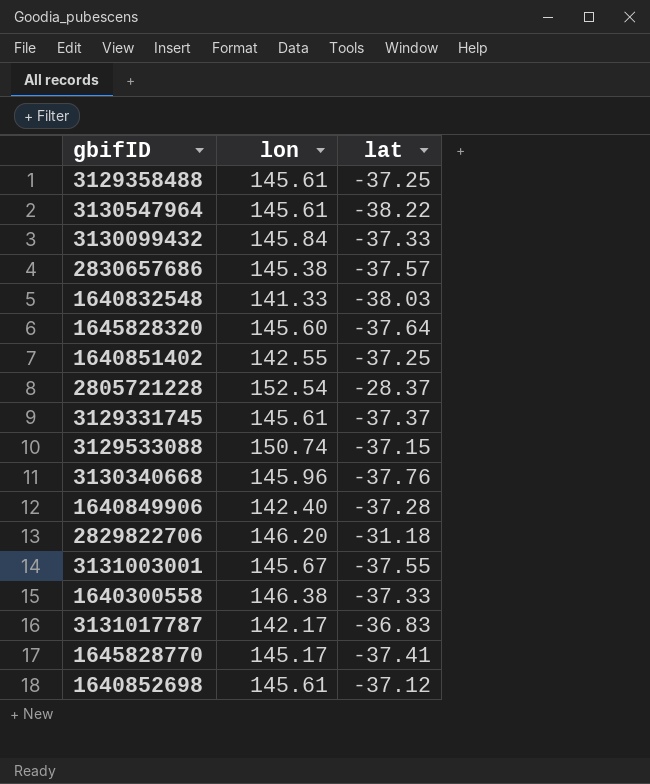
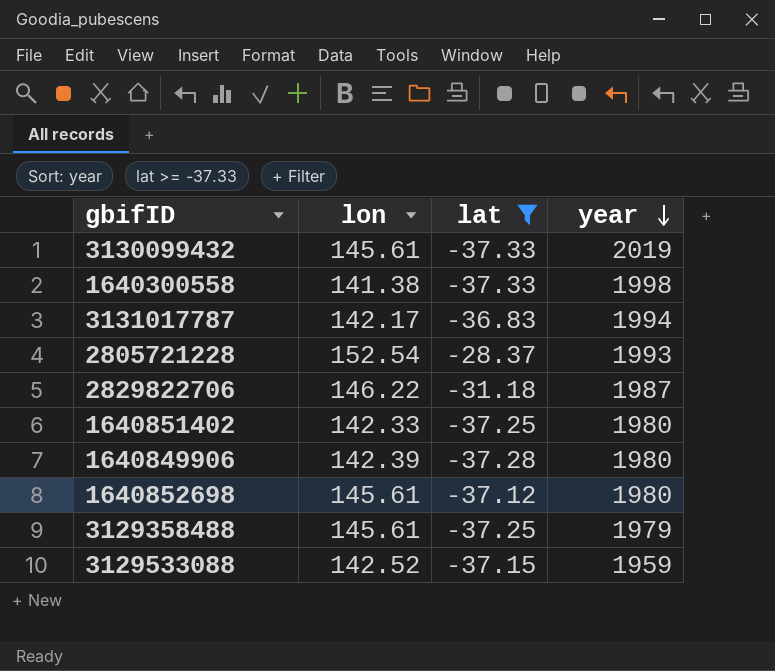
filter: none -> lat >= -37.33
row order: none -> year descending
column year | position: none -> 4
3130099432 | lon: 145.84 -> 145.61
1640300558 | lon: 146.38 -> 141.38
2829822706 | lon: 146.20 -> 146.22
1640851402 | lon: 142.55 -> 142.33
1640849906 | lon: 142.40 -> 142.39
3129533088 | lon: 150.74 -> 142.52

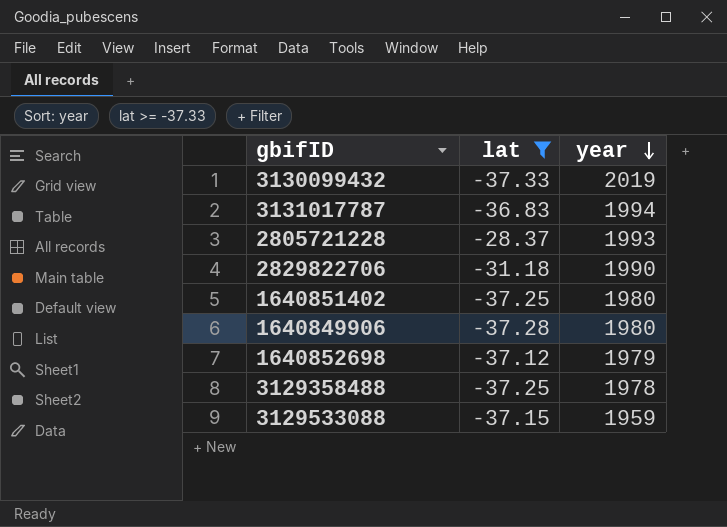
column lon | position: 2 -> none
row 1640300558: 141.38 | -37.33 | 1998 -> none
2829822706 | year: 1987 -> 1990
1640852698 | year: 1980 -> 1979
3129358488 | year: 1979 -> 1978

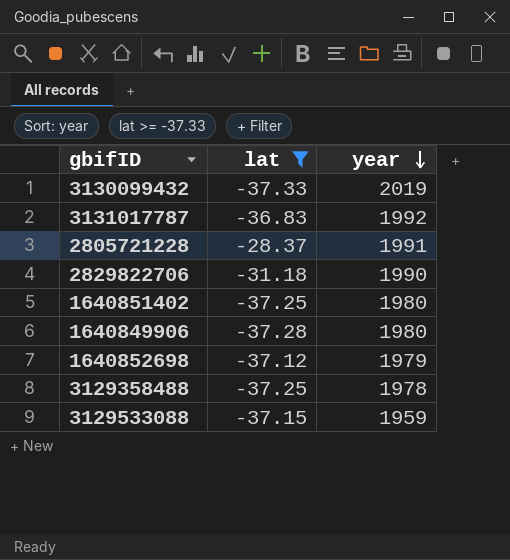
3131017787 | year: 1994 -> 1992
2805721228 | year: 1993 -> 1991

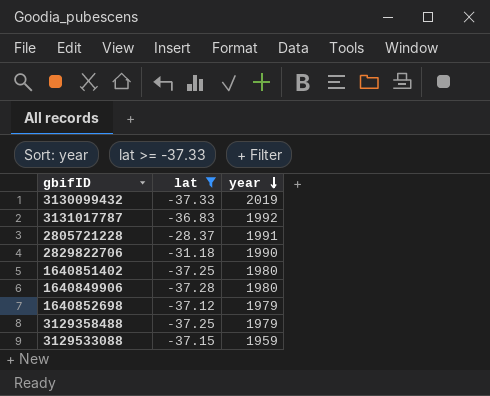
3129358488 | year: 1978 -> 1979

